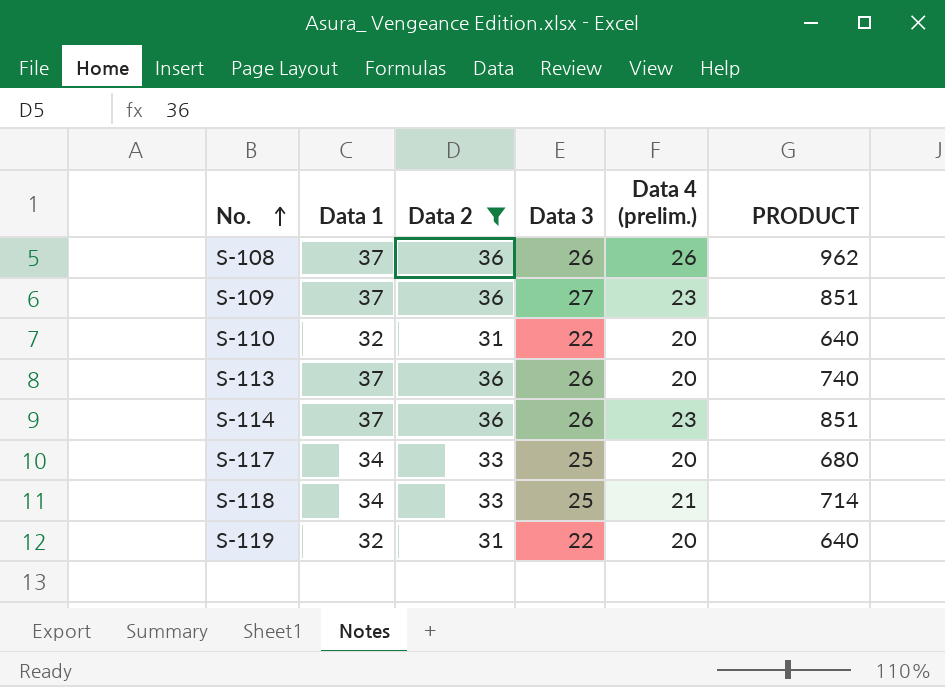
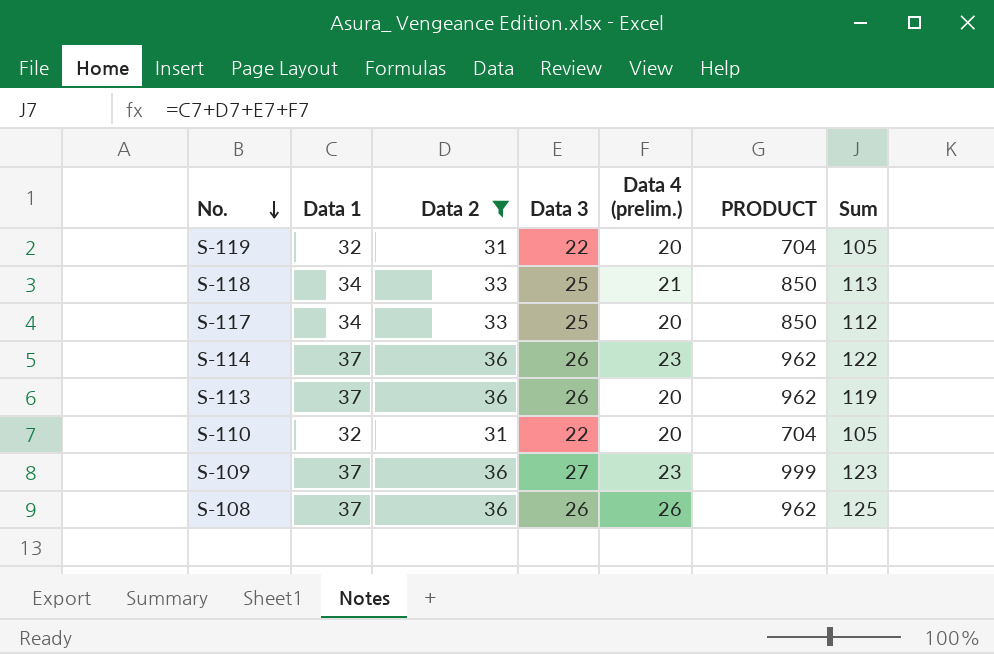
row order: No. ascending -> No. descending
column PRODUCT | formula: [Data 1] * [Data 4 (prelim.)] -> [Data 1] * [Data 3]
column Sum | formula: none -> [Data 1] + [Data 2] + [Data 3] + [Data 4 (prelim.)]

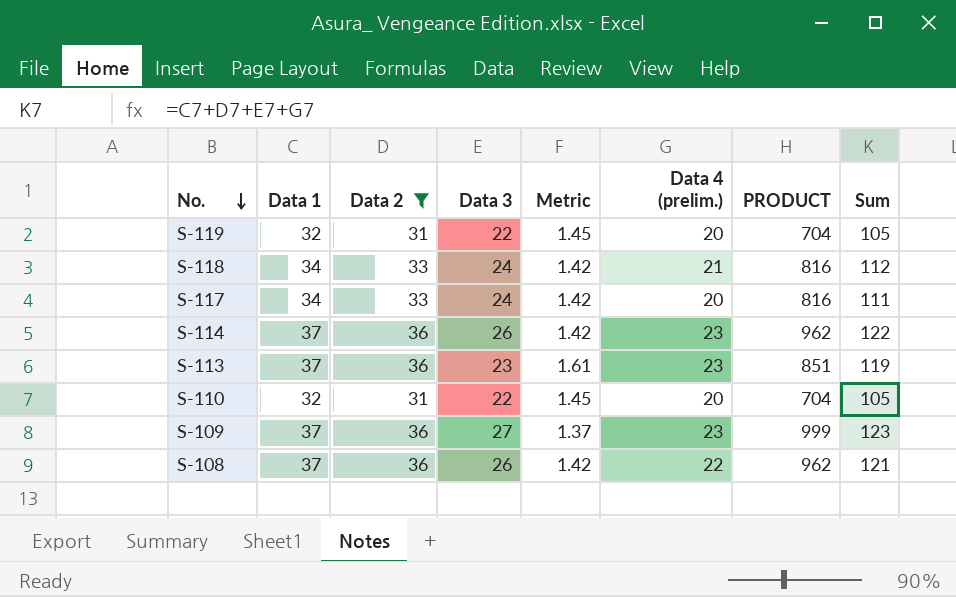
column Metric | formula: none -> [Data 1] / [Data 3]
S-118 | Data 3: 25 -> 24
S-118 | PRODUCT: 850 -> 816
S-118 | Sum: 113 -> 112
S-117 | Data 3: 25 -> 24
S-117 | PRODUCT: 850 -> 816
S-117 | Sum: 112 -> 111
S-113 | Data 3: 26 -> 23
S-113 | Data 4 (prelim.): 20 -> 23
S-113 | PRODUCT: 962 -> 851
S-108 | Data 4 (prelim.): 26 -> 22
S-108 | Sum: 125 -> 121

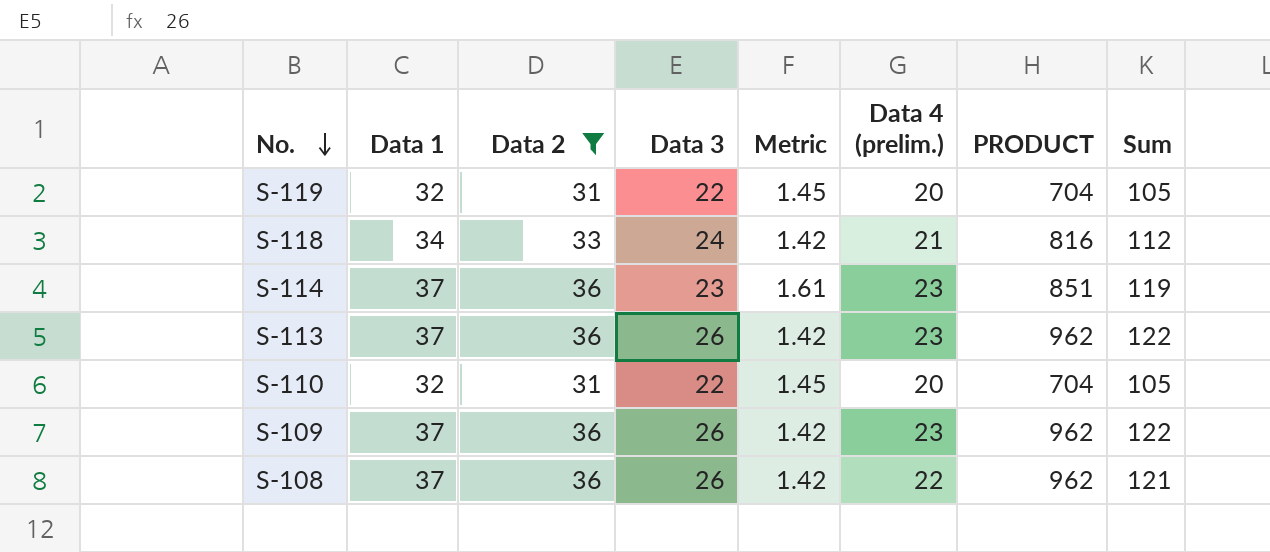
row S-117: 34 | 33 | 24 | 1.42 | 20 | 816 | 111 -> none
S-114 | Data 3: 26 -> 23
S-114 | Metric: 1.42 -> 1.61
S-114 | PRODUCT: 962 -> 851
S-114 | Sum: 122 -> 119
S-113 | Data 3: 23 -> 26
S-113 | Metric: 1.61 -> 1.42
S-113 | PRODUCT: 851 -> 962
S-113 | Sum: 119 -> 122
S-109 | Data 3: 27 -> 26
S-109 | Metric: 1.37 -> 1.42
S-109 | PRODUCT: 999 -> 962
S-109 | Sum: 123 -> 122

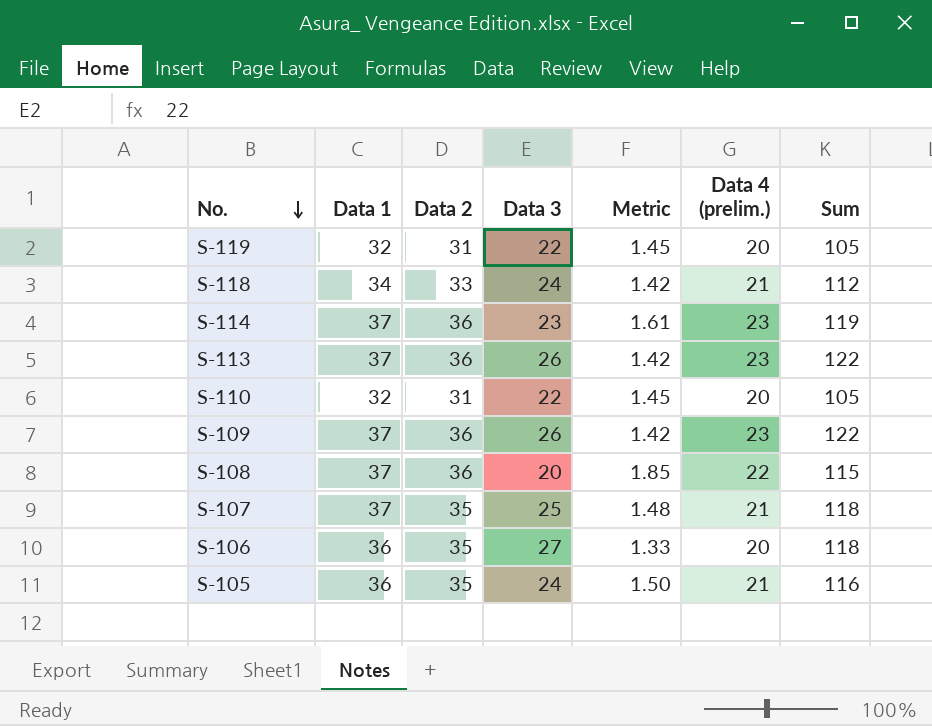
filter: Data 2 != 35 -> none
column PRODUCT | formula: [Data 1] * [Data 3] -> none
S-108 | Data 3: 26 -> 20
S-108 | Metric: 1.42 -> 1.85
S-108 | Sum: 121 -> 115

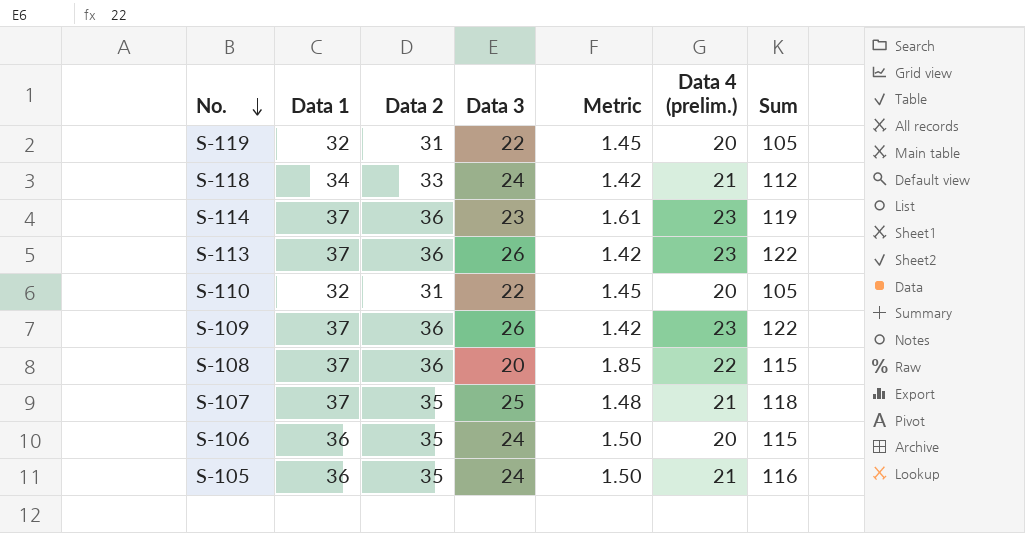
S-106 | Data 3: 27 -> 24
S-106 | Metric: 1.33 -> 1.50
S-106 | Sum: 118 -> 115

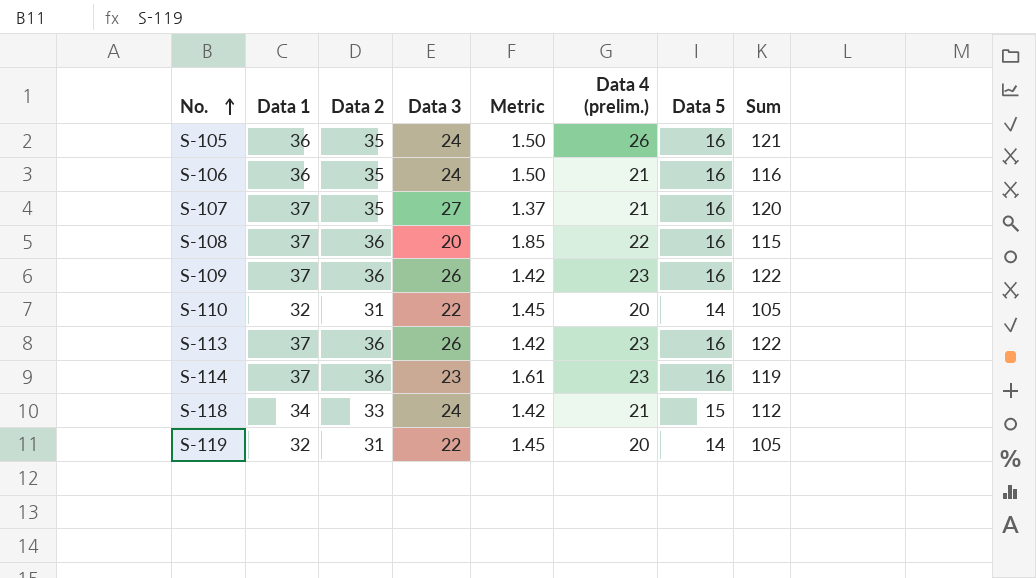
row order: No. descending -> No. ascending
column Data 5 | position: none -> 7
S-105 | Data 4 (prelim.): 21 -> 26
S-105 | Sum: 116 -> 121
S-106 | Data 4 (prelim.): 20 -> 21
S-106 | Sum: 115 -> 116
S-107 | Data 3: 25 -> 27
S-107 | Metric: 1.48 -> 1.37
S-107 | Sum: 118 -> 120

